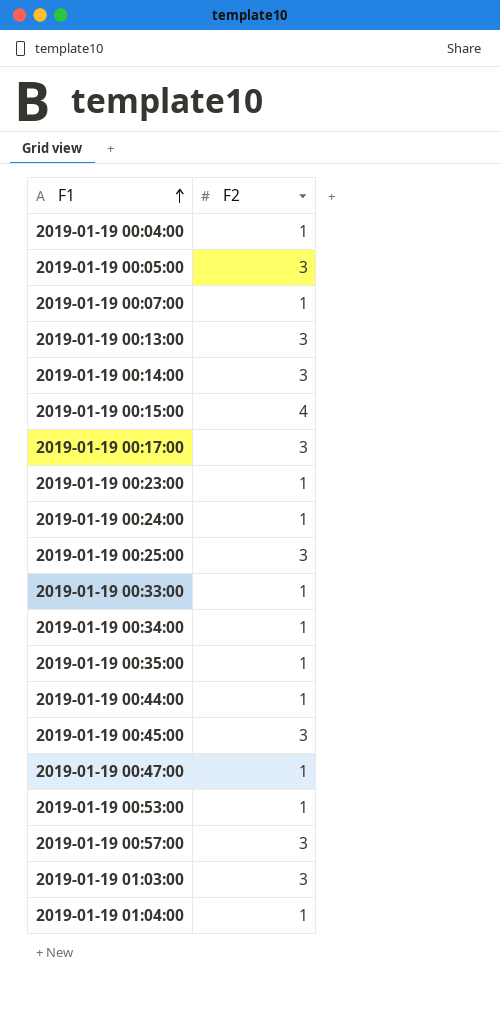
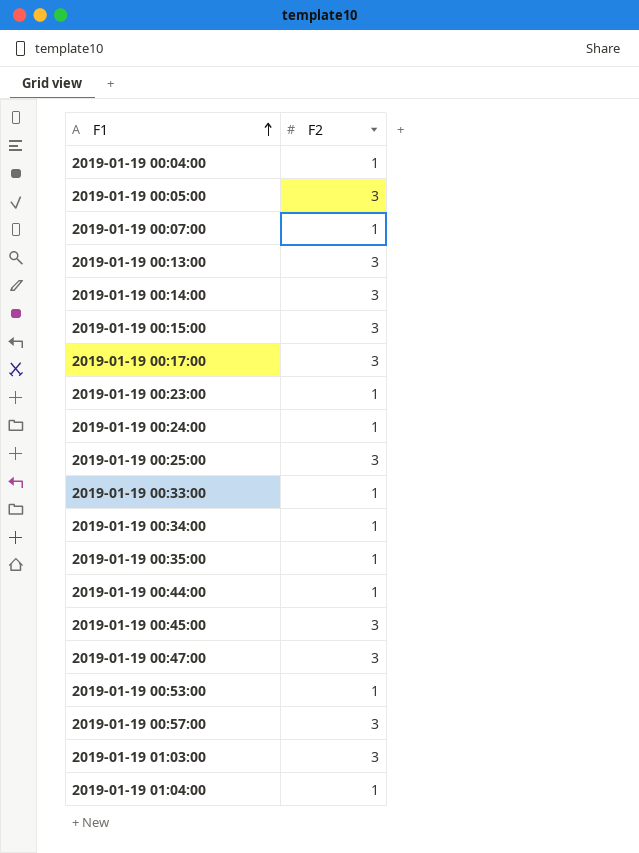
2019-01-19 00:15:00 | F2: 4 -> 3
2019-01-19 00:47:00 | F2: 1 -> 3

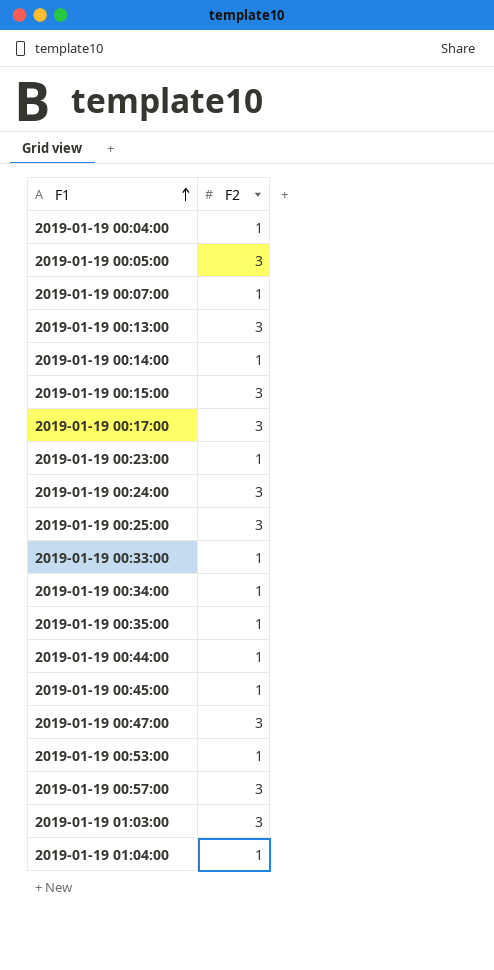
2019-01-19 00:14:00 | F2: 3 -> 1
2019-01-19 00:24:00 | F2: 1 -> 3
2019-01-19 00:45:00 | F2: 3 -> 1

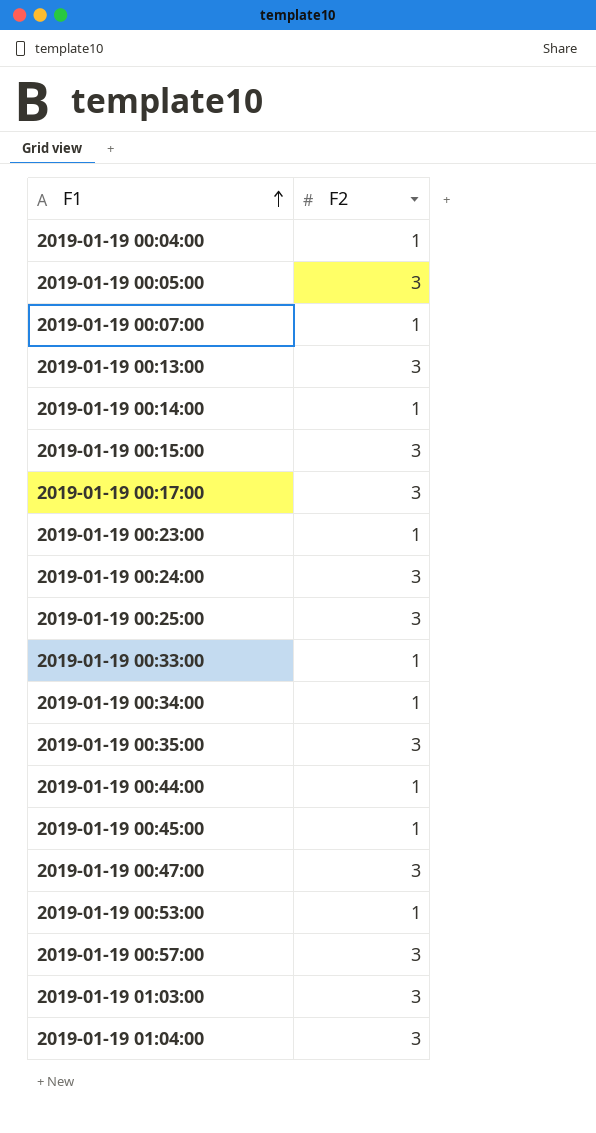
2019-01-19 00:35:00 | F2: 1 -> 3
2019-01-19 01:04:00 | F2: 1 -> 3

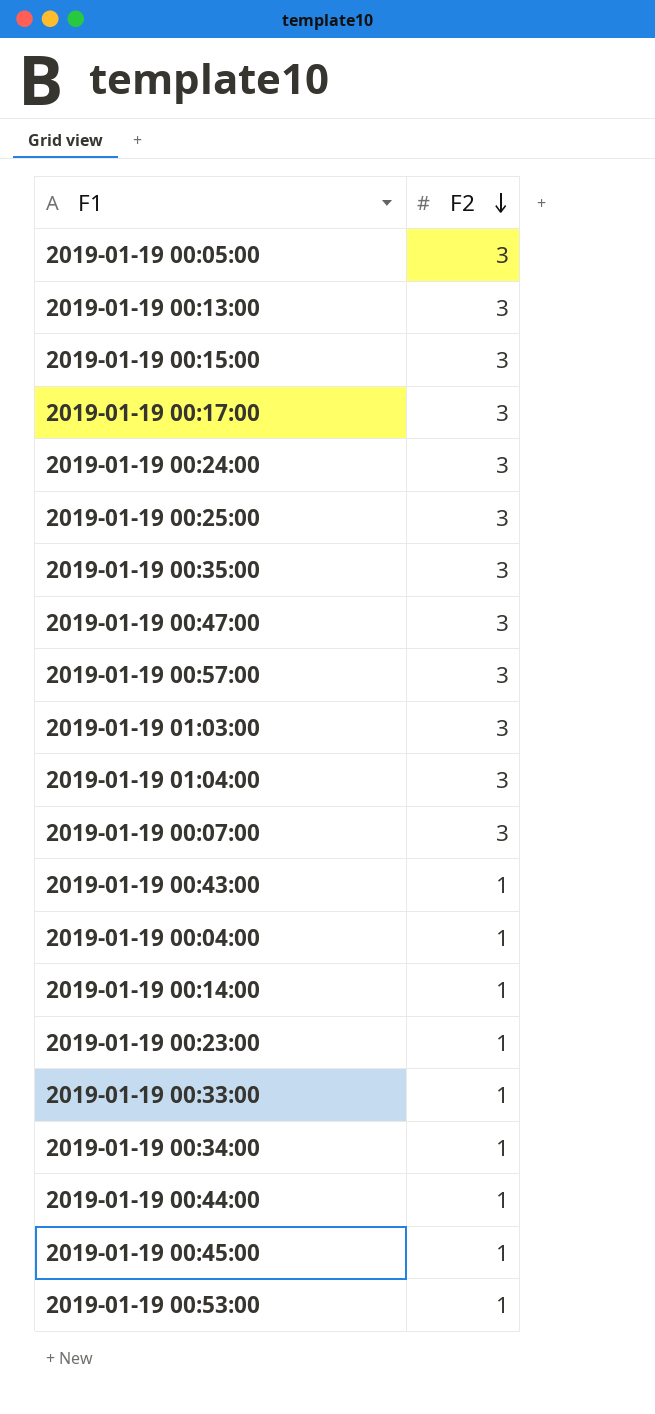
row order: F1 ascending -> F2 descending
2019-01-19 00:07:00 | F2: 1 -> 3
row 2019-01-19 00:43:00: none -> 1

